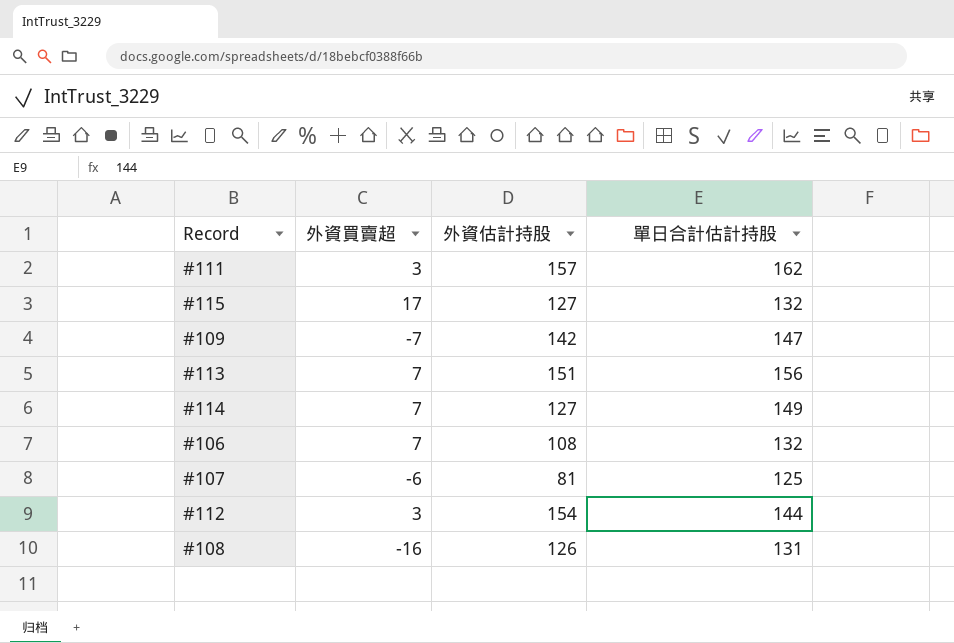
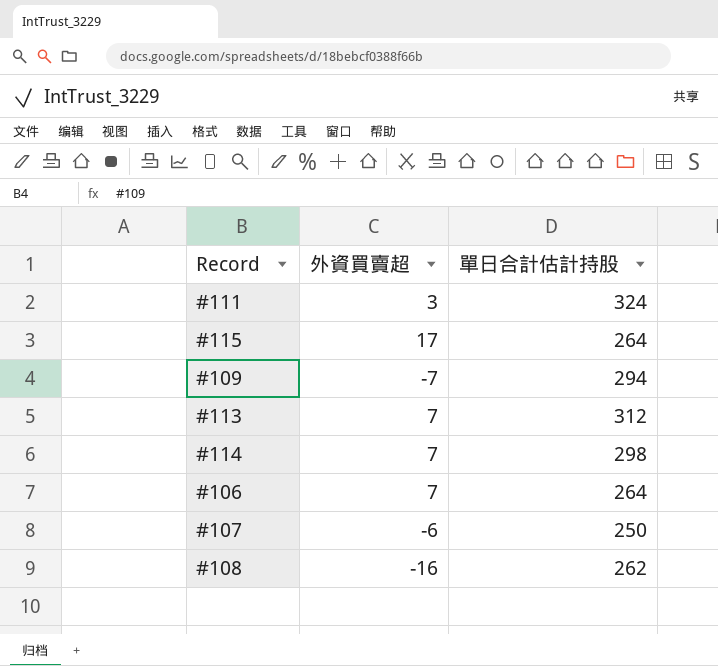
column 外資估計持股 | position: 3 -> none
row #112: 3 | 154 | 144 -> none
#111 | 單日合計估計持股: 162 -> 324
#115 | 單日合計估計持股: 132 -> 264
#109 | 單日合計估計持股: 147 -> 294
#113 | 單日合計估計持股: 156 -> 312
#114 | 單日合計估計持股: 149 -> 298
#106 | 單日合計估計持股: 132 -> 264
#107 | 單日合計估計持股: 125 -> 250
#108 | 單日合計估計持股: 131 -> 262

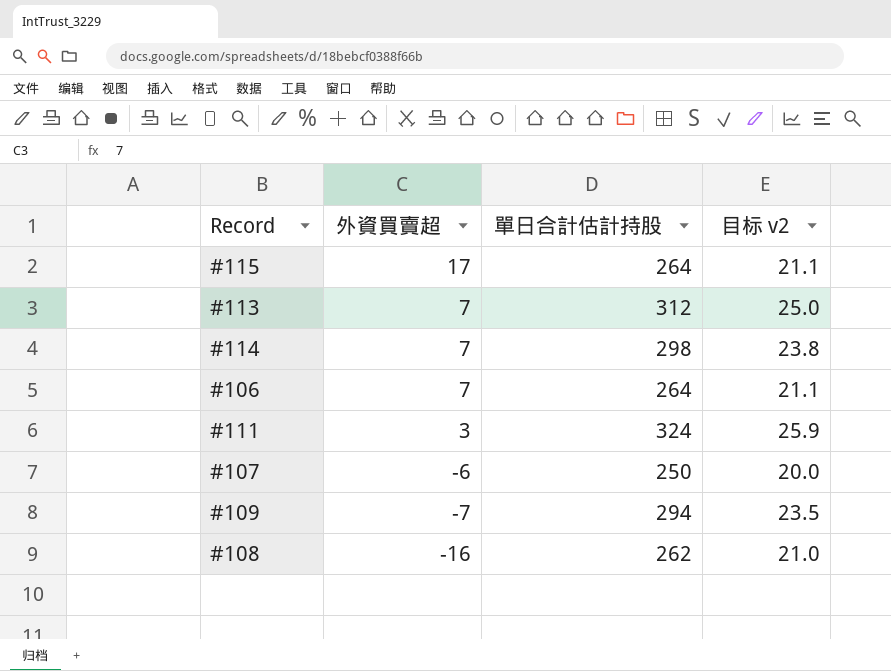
row order: none -> 外資買賣超 descending
column 目标 v2 | formula: none -> [單日合計估計持股] * 0.08

